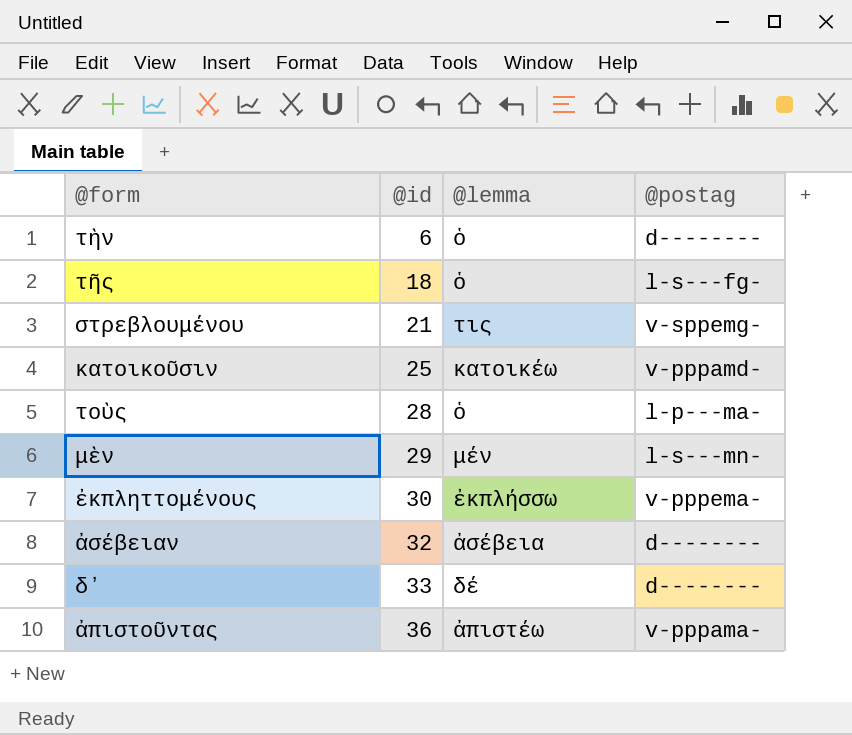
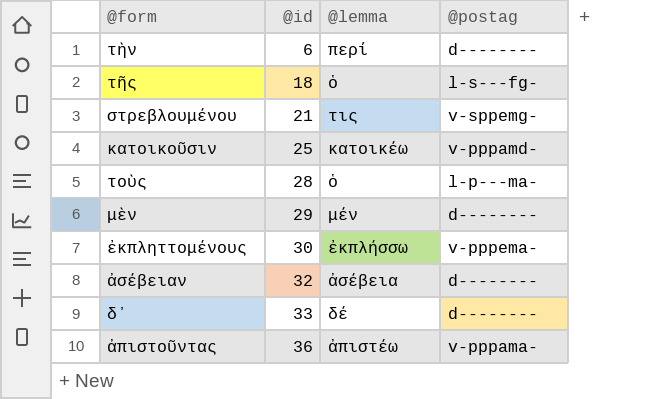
τὴν | @lemma: ὁ -> περί
μὲν | @postag: l-s---mn- -> d--------

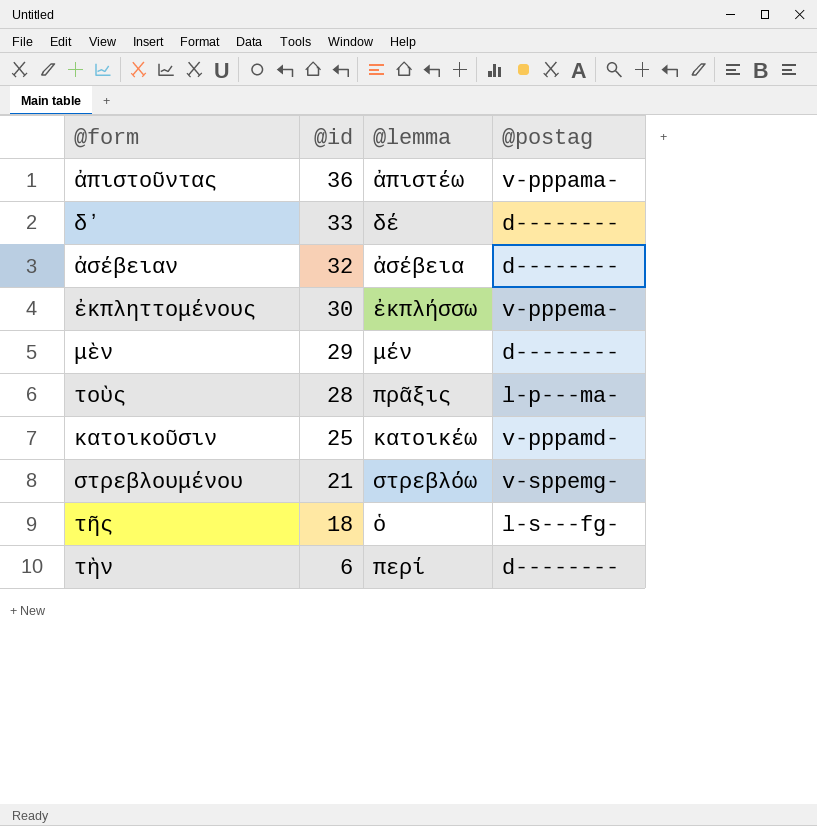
row order: @id ascending -> @id descending
τοὺς | @lemma: ὁ -> πρᾶξις
στρεβλουμένου | @lemma: τις -> στρεβλόω

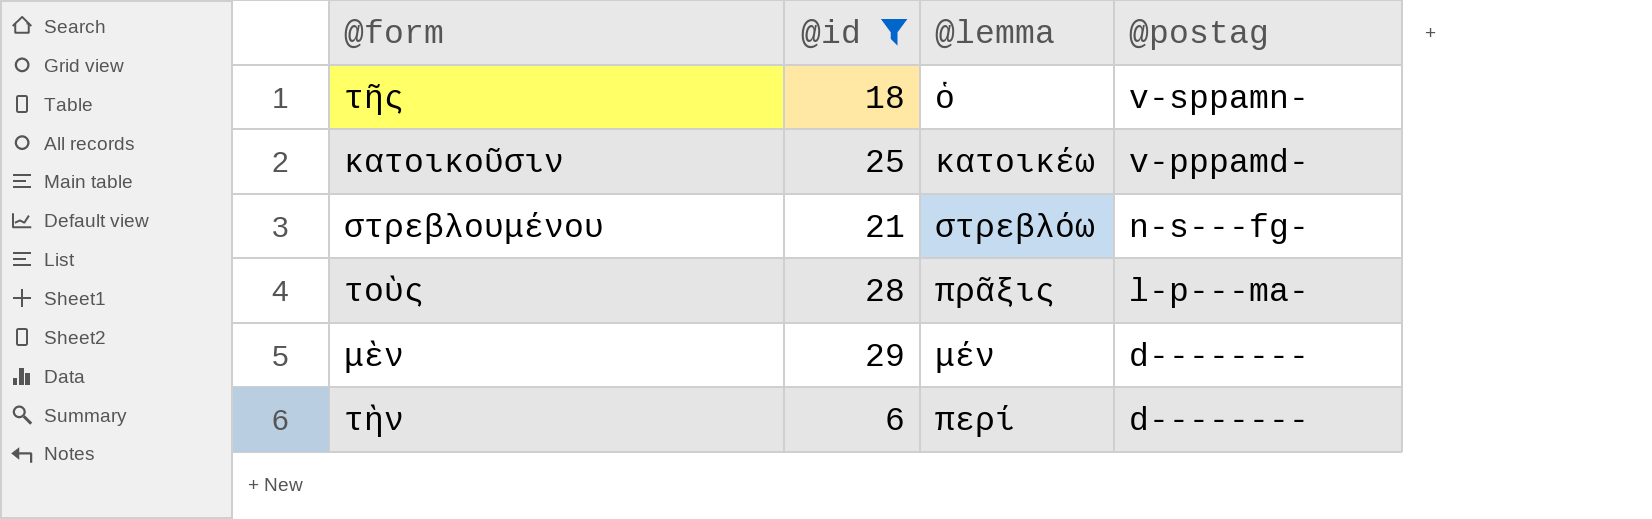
filter: none -> @id <= 29
row order: @id descending -> @postag descending
τῆς | @postag: l-s---fg- -> v-sppamn-
στρεβλουμένου | @postag: v-sppemg- -> n-s---fg-

